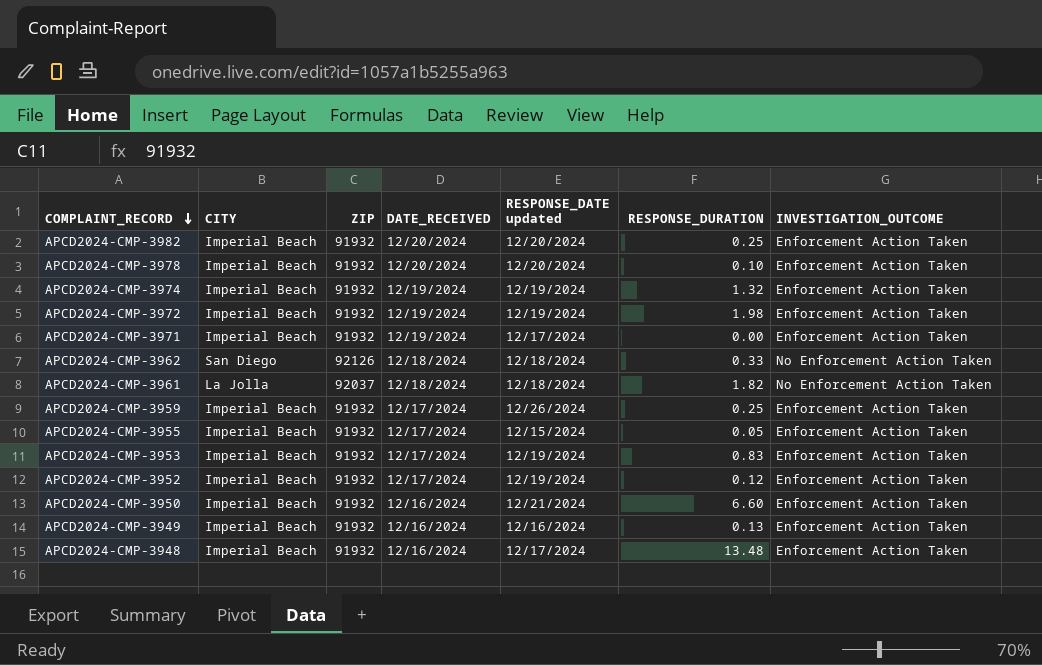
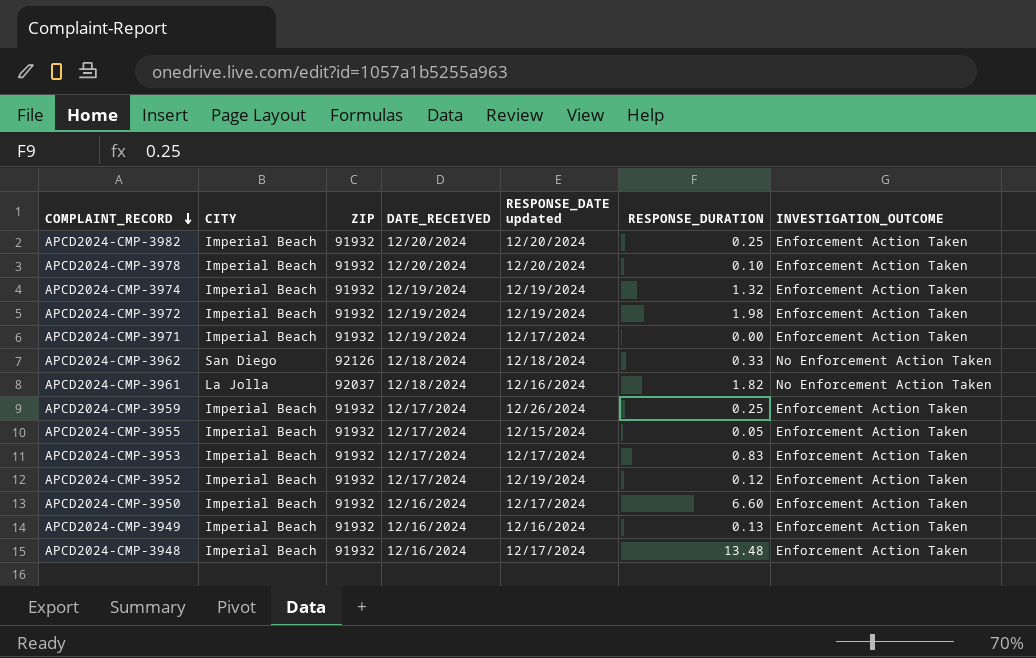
APCD2024-CMP-3961 | RESPONSE_DATE updated: 12/18/2024 -> 12/16/2024
APCD2024-CMP-3953 | RESPONSE_DATE updated: 12/19/2024 -> 12/17/2024
APCD2024-CMP-3950 | RESPONSE_DATE updated: 12/21/2024 -> 12/17/2024

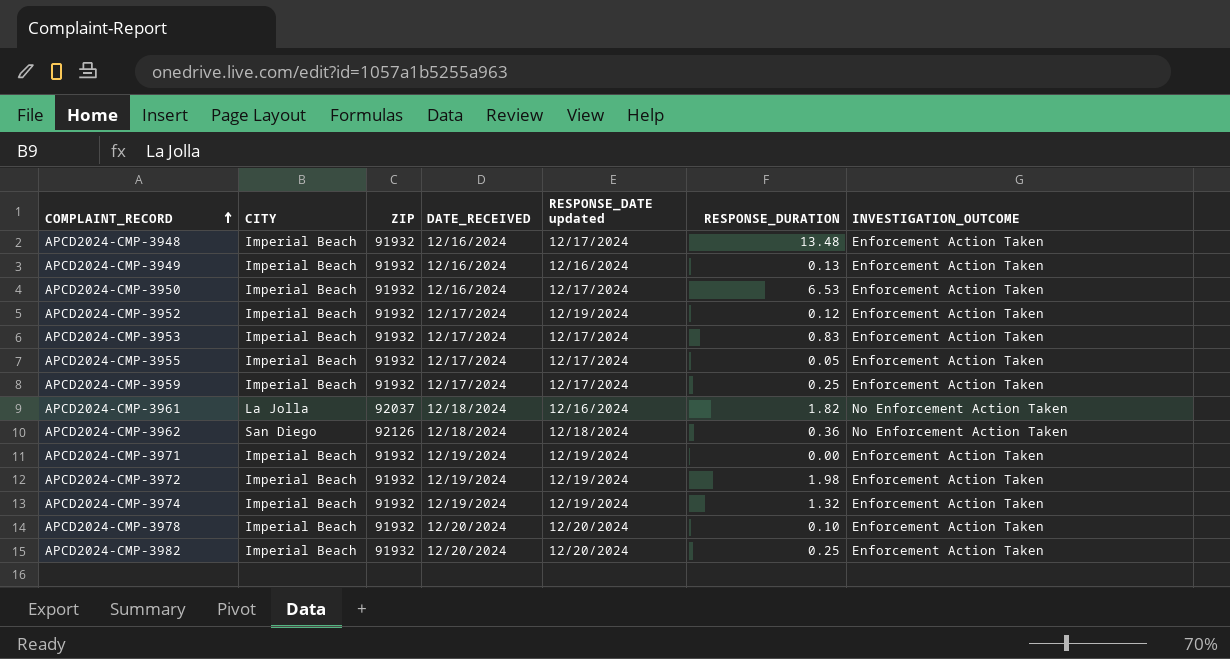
row order: COMPLAINT_RECORD descending -> COMPLAINT_RECORD ascending
APCD2024-CMP-3950 | RESPONSE_DURATION: 6.60 -> 6.53
APCD2024-CMP-3955 | RESPONSE_DATE updated: 12/15/2024 -> 12/17/2024
APCD2024-CMP-3959 | RESPONSE_DATE updated: 12/26/2024 -> 12/17/2024
APCD2024-CMP-3962 | RESPONSE_DURATION: 0.33 -> 0.36
APCD2024-CMP-3971 | RESPONSE_DATE updated: 12/17/2024 -> 12/19/2024

